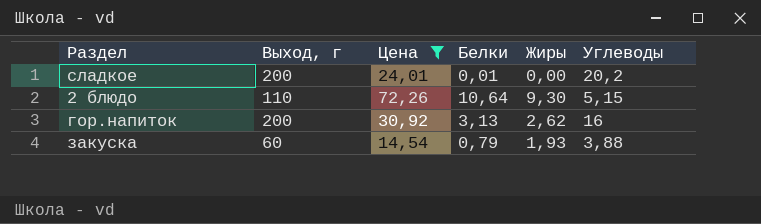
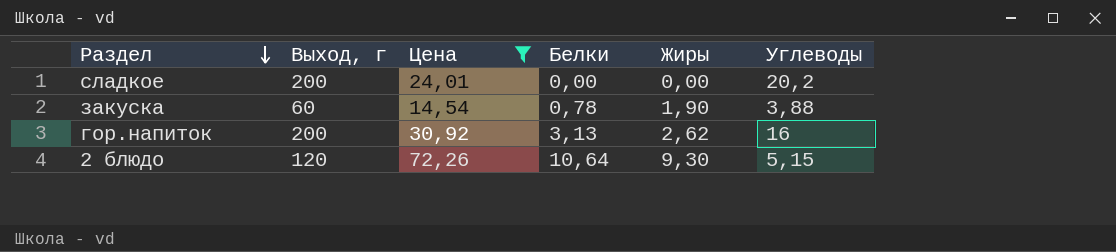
row order: none -> Раздел descending
сладкое | Белки: 0,01 -> 0,00
закуска | Белки: 0,79 -> 0,78
закуска | Жиры: 1,93 -> 1,90
2 блюдо | Выход, г: 110 -> 120

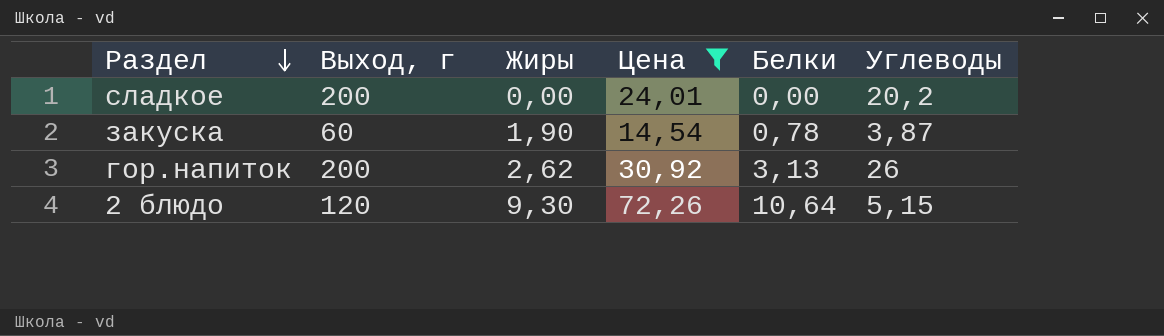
column Жиры | position: 5 -> 3
закуска | Углеводы: 3,88 -> 3,87
гор.напиток | Углеводы: 16 -> 26

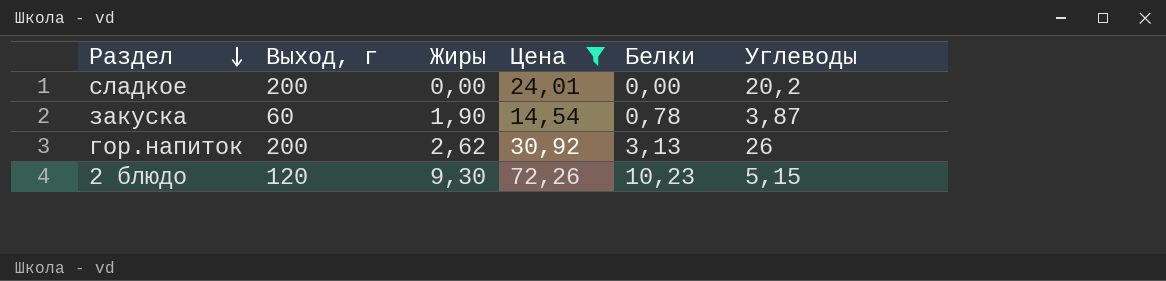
2 блюдо | Белки: 10,64 -> 10,23

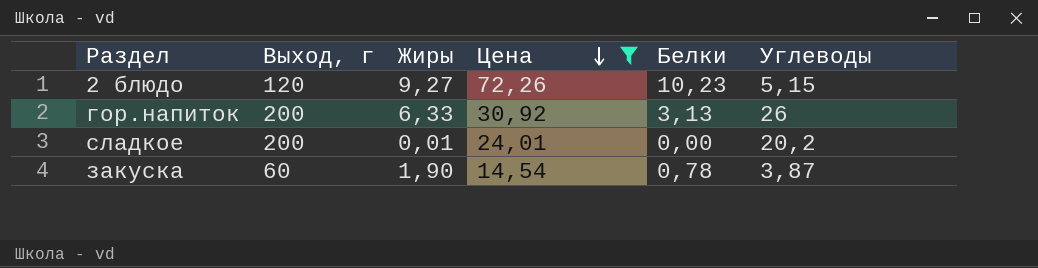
row order: Раздел descending -> Цена descending
2 блюдо | Жиры: 9,30 -> 9,27
гор.напиток | Жиры: 2,62 -> 6,33
сладкое | Жиры: 0,00 -> 0,01

